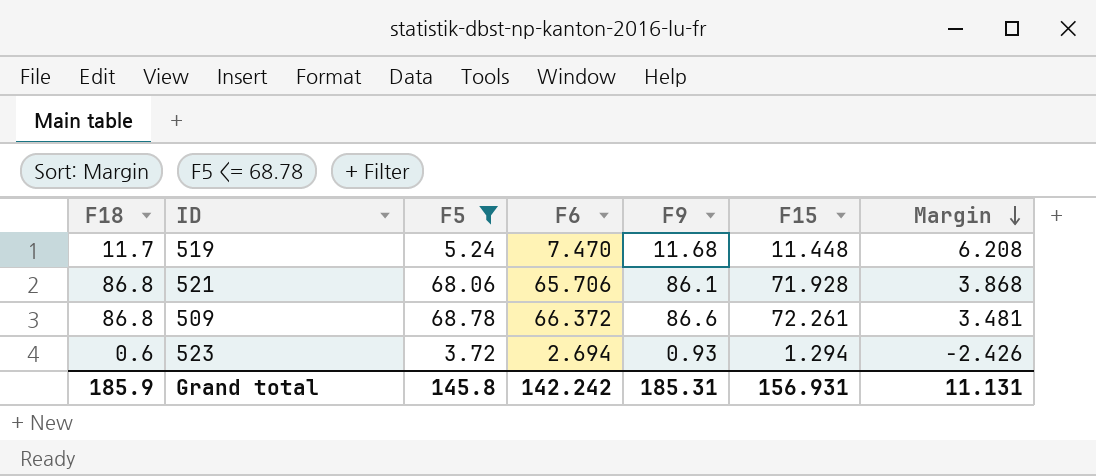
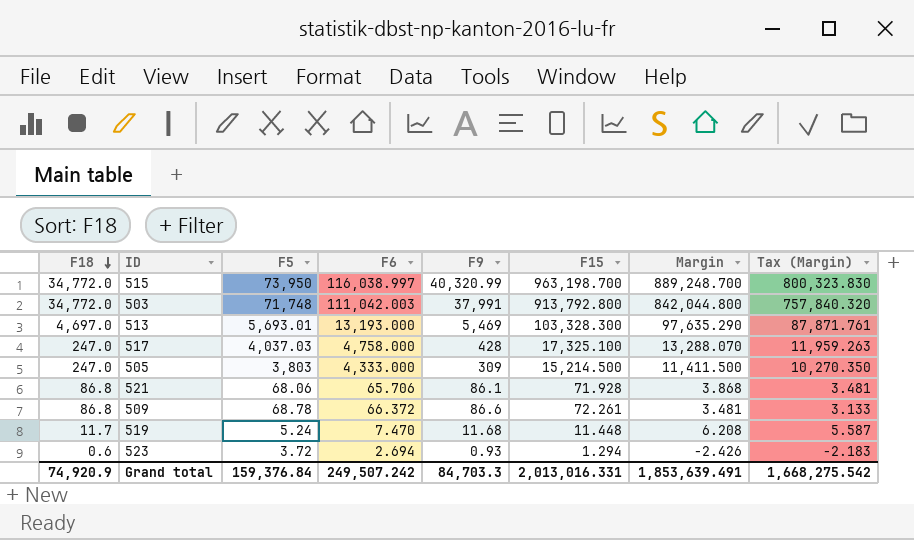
filter: F5 <= 68.78 -> none
row order: Margin descending -> F18 descending
column Tax (Margin) | formula: none -> [Margin] * 0.9
Grand total | F18: 185.9 -> 74,920.9
Grand total | F5: 145.8 -> 159,376.84
Grand total | F6: 142.242 -> 249,507.242
Grand total | F9: 185.31 -> 84,703.3
Grand total | F15: 156.931 -> 2,013,016.331
Grand total | Margin: 11.131 -> 1,853,639.491

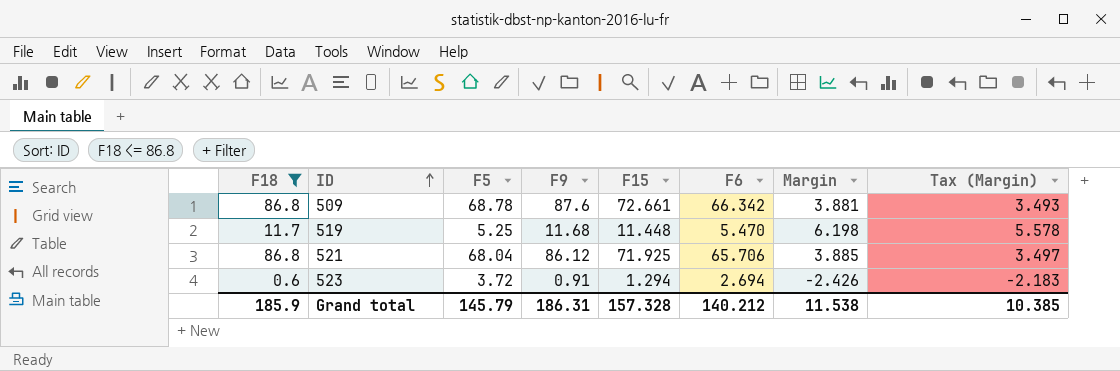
filter: none -> F18 <= 86.8
row order: F18 descending -> ID ascending
column F6 | position: 4 -> 6
509 | F9: 86.6 -> 87.6
509 | F15: 72.261 -> 72.661
509 | F6: 66.372 -> 66.342
509 | Margin: 3.481 -> 3.881
509 | Tax (Margin): 3.133 -> 3.493
519 | F5: 5.24 -> 5.25
519 | F6: 7.470 -> 5.470
519 | Margin: 6.208 -> 6.198
519 | Tax (Margin): 5.587 -> 5.578
521 | F5: 68.06 -> 68.04
521 | F9: 86.1 -> 86.12
521 | F15: 71.928 -> 71.925
521 | Margin: 3.868 -> 3.885
521 | Tax (Margin): 3.481 -> 3.497
523 | F9: 0.93 -> 0.91
Grand total | F18: 74,920.9 -> 185.9
Grand total | F5: 159,376.84 -> 145.79
Grand total | F9: 84,703.3 -> 186.31
Grand total | F15: 2,013,016.331 -> 157.328
Grand total | F6: 249,507.242 -> 140.212
Grand total | Margin: 1,853,639.491 -> 11.538
Grand total | Tax (Margin): 1,668,275.542 -> 10.385

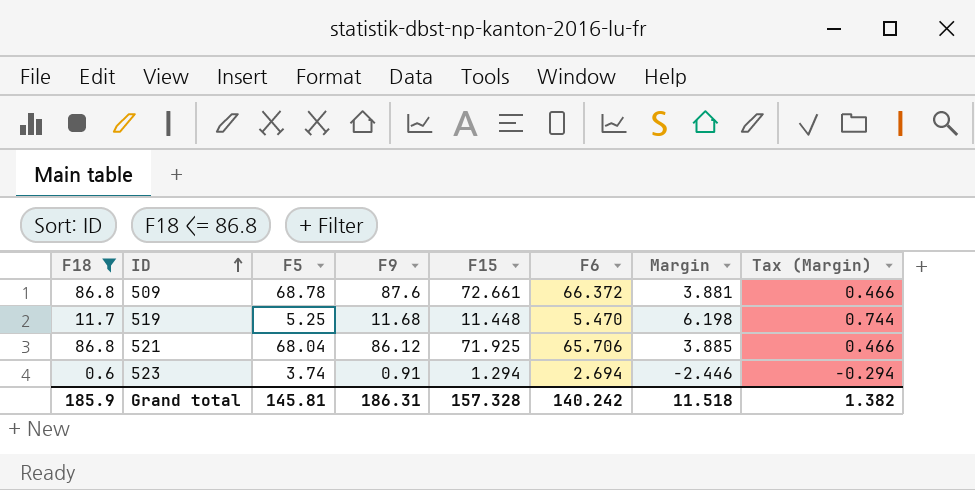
column Tax (Margin) | formula: [Margin] * 0.9 -> [Margin] * 0.12
509 | F6: 66.342 -> 66.372
523 | F5: 3.72 -> 3.74
523 | Margin: -2.426 -> -2.446
Grand total | F5: 145.79 -> 145.81
Grand total | F6: 140.212 -> 140.242
Grand total | Margin: 11.538 -> 11.518
Grand total | Tax (Margin): 10.385 -> 1.382

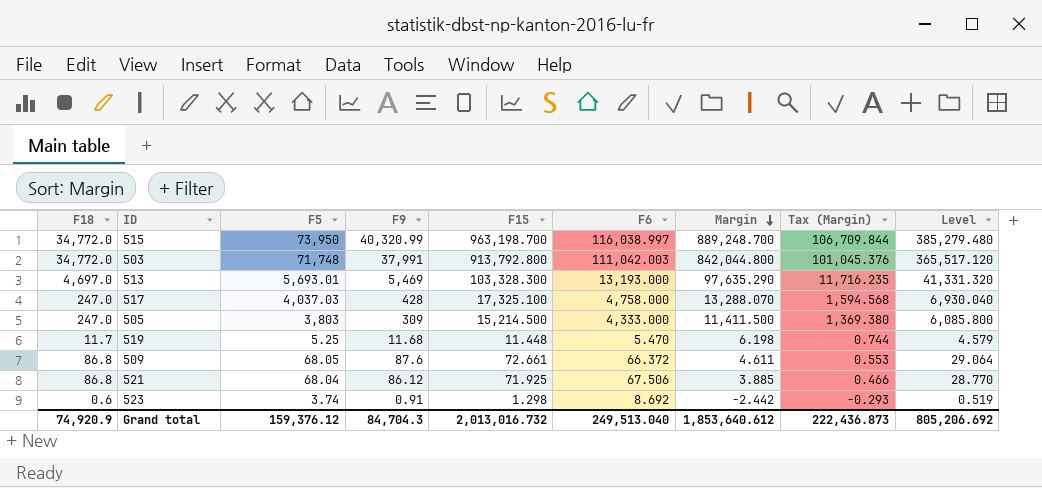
filter: F18 <= 86.8 -> none
row order: ID ascending -> Margin descending
column Level | formula: none -> [F15] * 0.4
509 | F5: 68.78 -> 68.05
509 | Margin: 3.881 -> 4.611
509 | Tax (Margin): 0.466 -> 0.553
521 | F6: 65.706 -> 67.506
523 | F15: 1.294 -> 1.298
523 | F6: 2.694 -> 8.692
523 | Margin: -2.446 -> -2.442
523 | Tax (Margin): -0.294 -> -0.293
Grand total | F18: 185.9 -> 74,920.9
Grand total | F5: 145.81 -> 159,376.12
Grand total | F9: 186.31 -> 84,704.3
Grand total | F15: 157.328 -> 2,013,016.732
Grand total | F6: 140.242 -> 249,513.040
Grand total | Margin: 11.518 -> 1,853,640.612
Grand total | Tax (Margin): 1.382 -> 222,436.873

